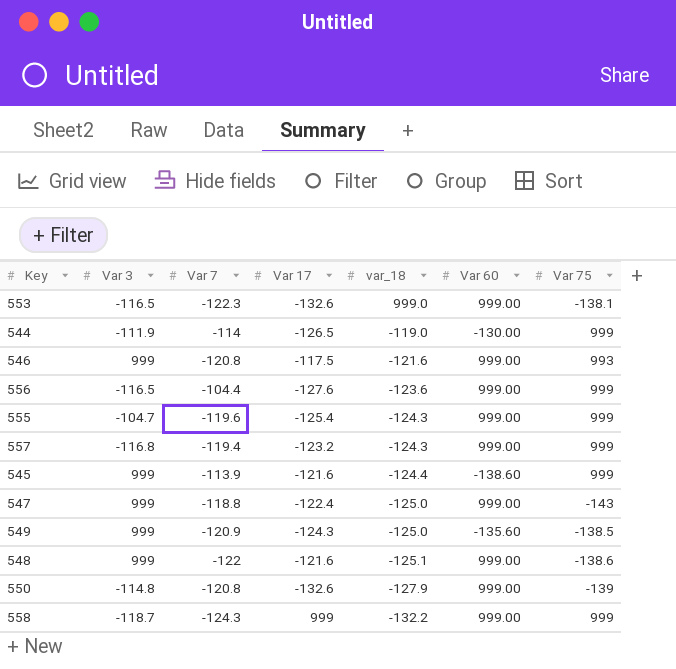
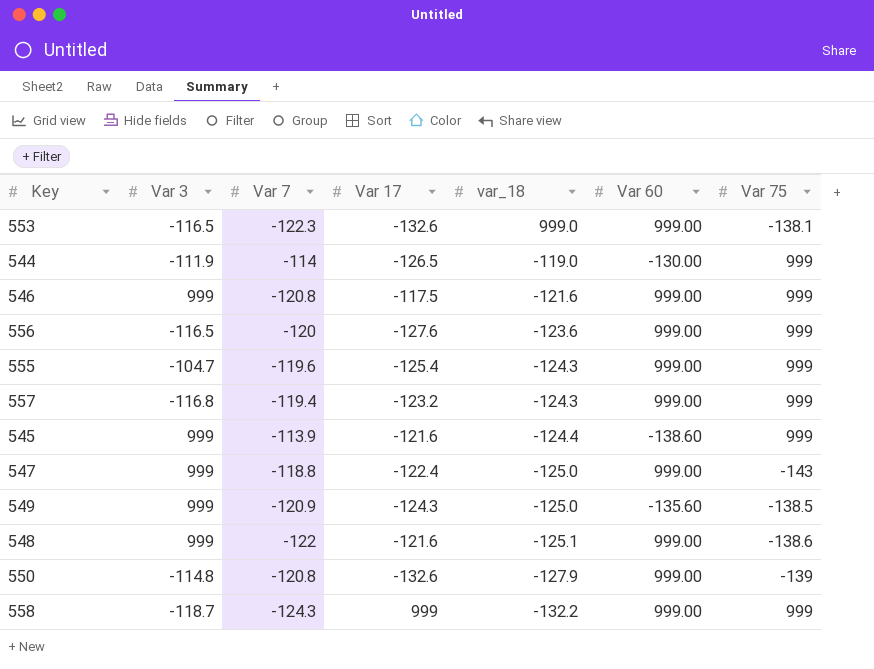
546 | Var 75: 993 -> 999
556 | Var 7: -104.4 -> -120

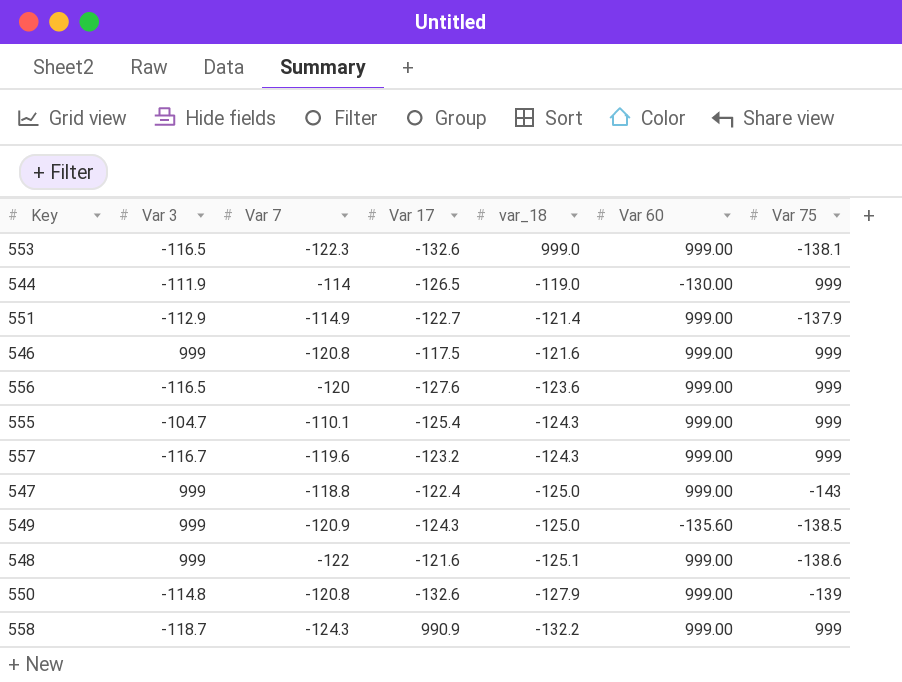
row 545: 999 | -113.9 | -121.6 | -124.4 | -138.60 | 999 -> none
row 551: none -> -112.9 | -114.9 | -122.7 | -121.4 | 999.00 | -137.9
555 | Var 7: -119.6 -> -110.1
557 | Var 3: -116.8 -> -116.7
557 | Var 7: -119.4 -> -119.6
558 | Var 17: 999 -> 990.9

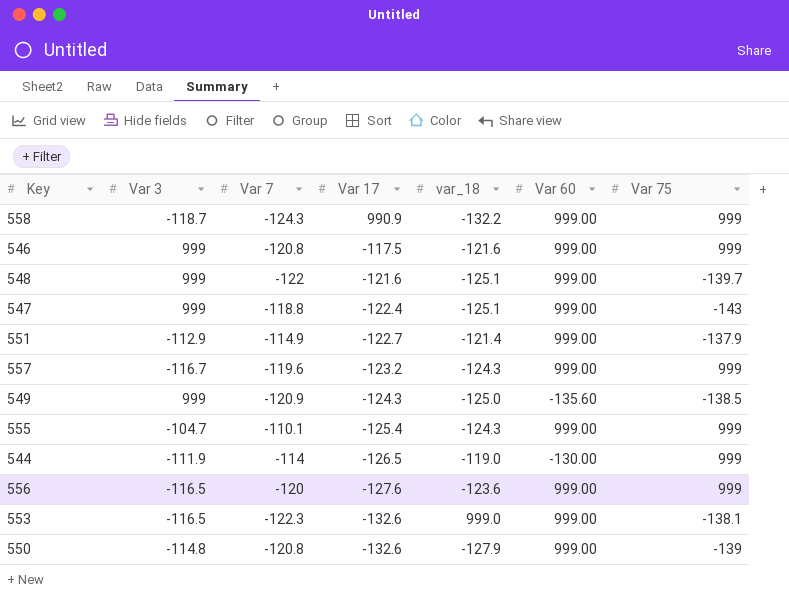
row order: var_18 descending -> Var 17 descending
548 | Var 75: -138.6 -> -139.7
547 | var_18: -125.0 -> -125.1

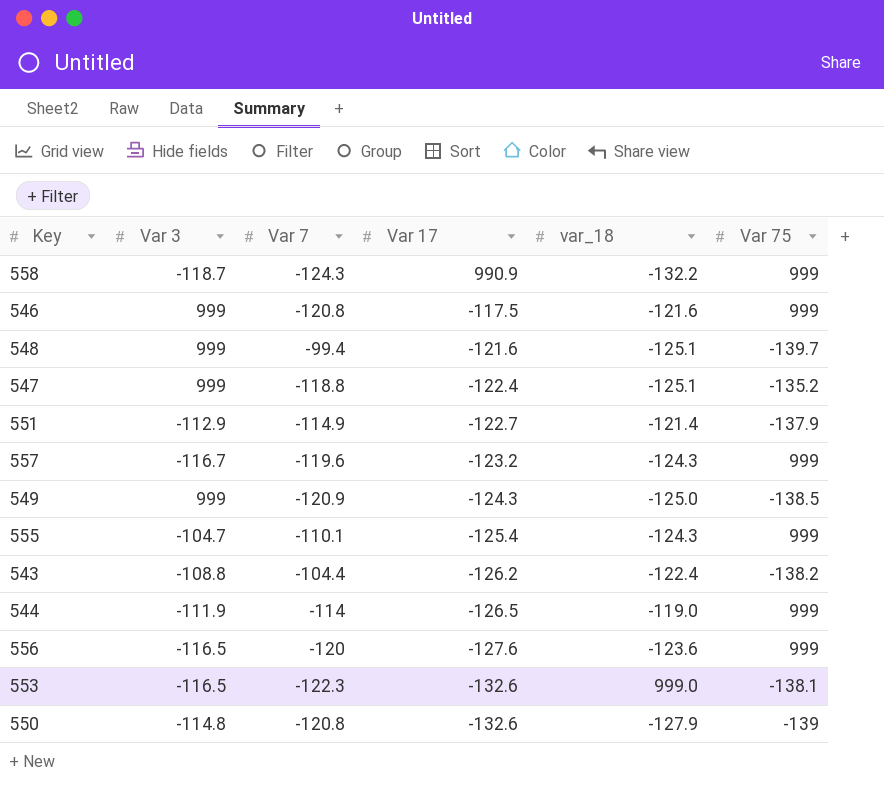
column Var 60 | position: 6 -> none
548 | Var 7: -122 -> -99.4
547 | Var 75: -143 -> -135.2
row 543: none -> -108.8 | -104.4 | -126.2 | -122.4 | -138.2

